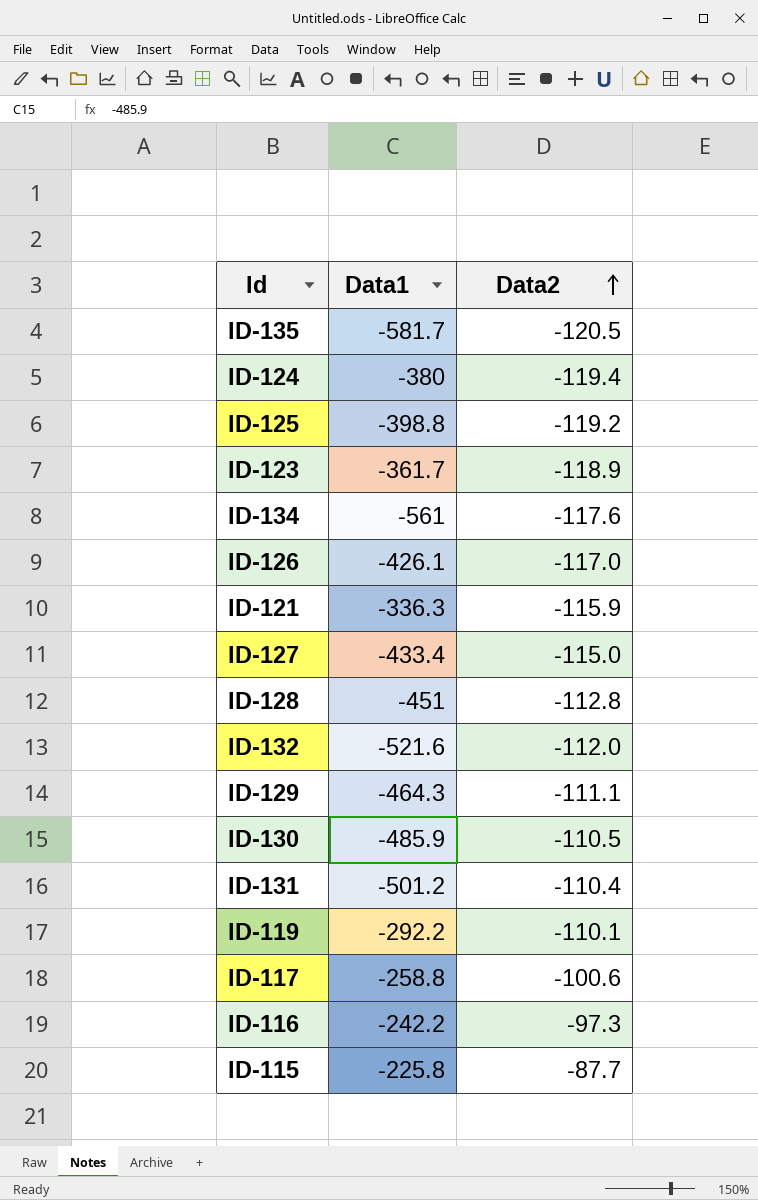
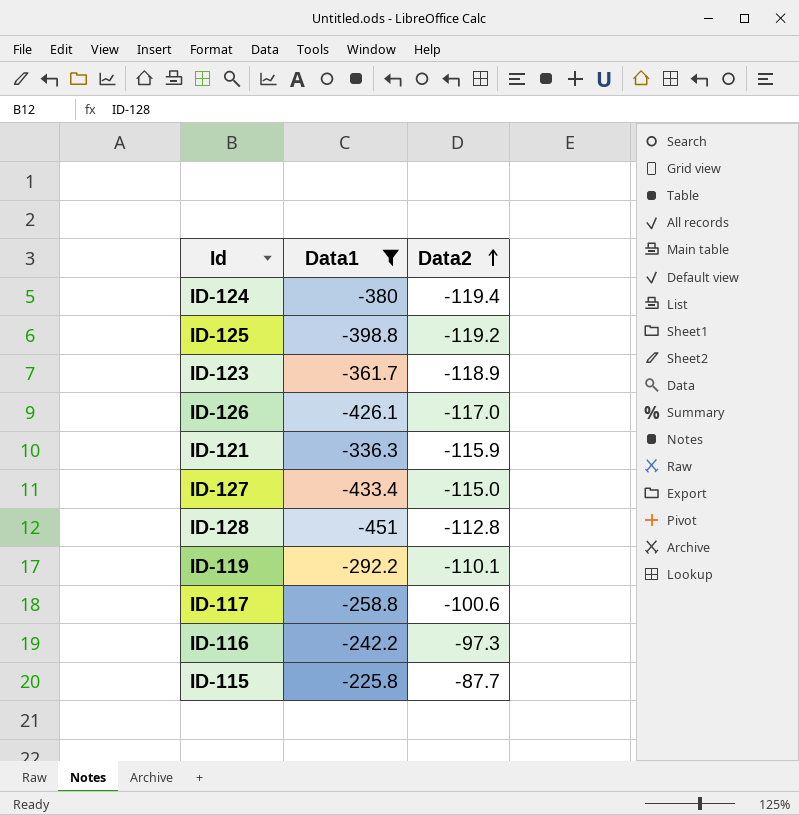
filter: none -> Data1 >= -451

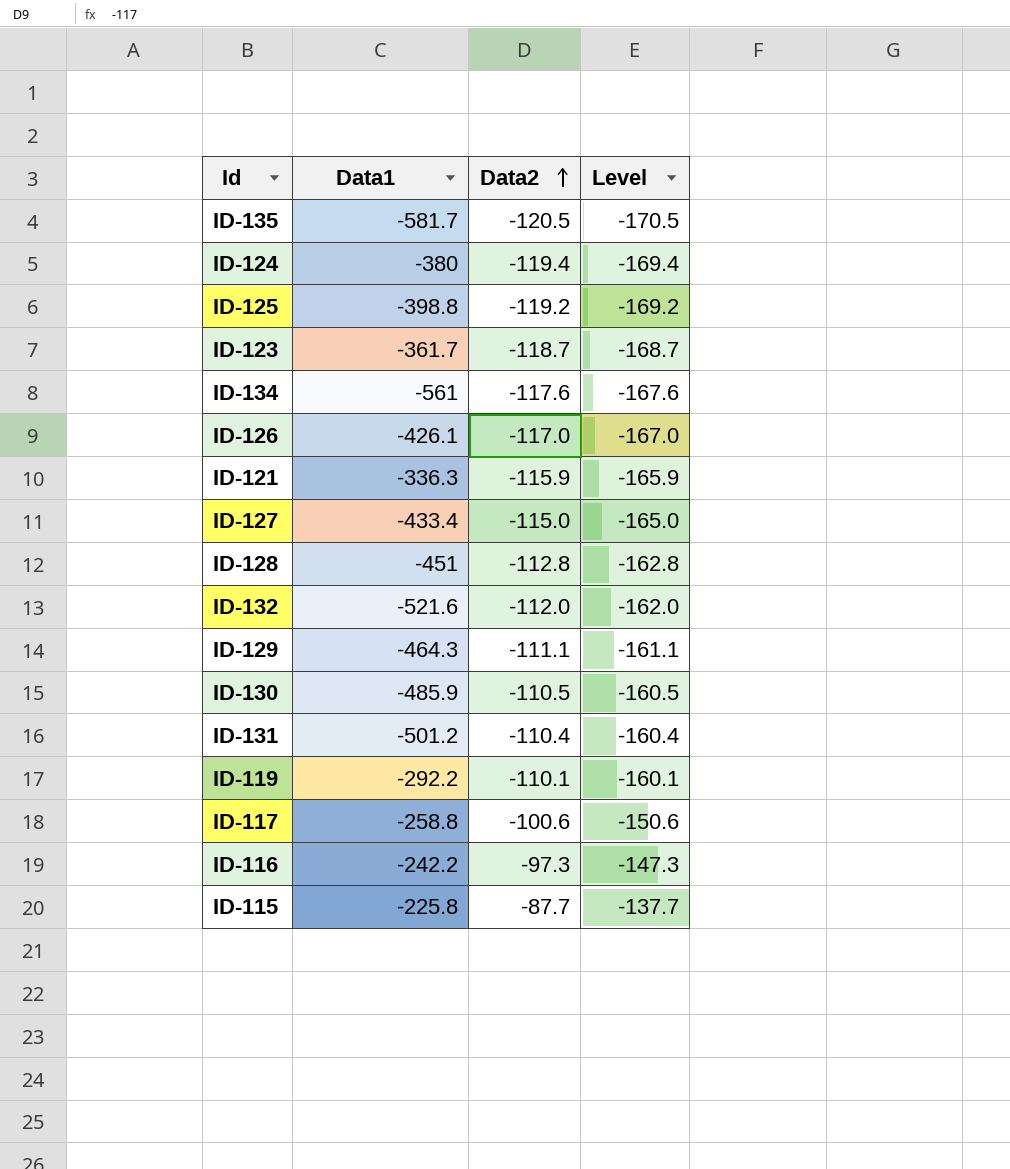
filter: Data1 >= -451 -> none
column Level | formula: none -> [Data2] - 50
ID-123 | Data2: -118.9 -> -118.7

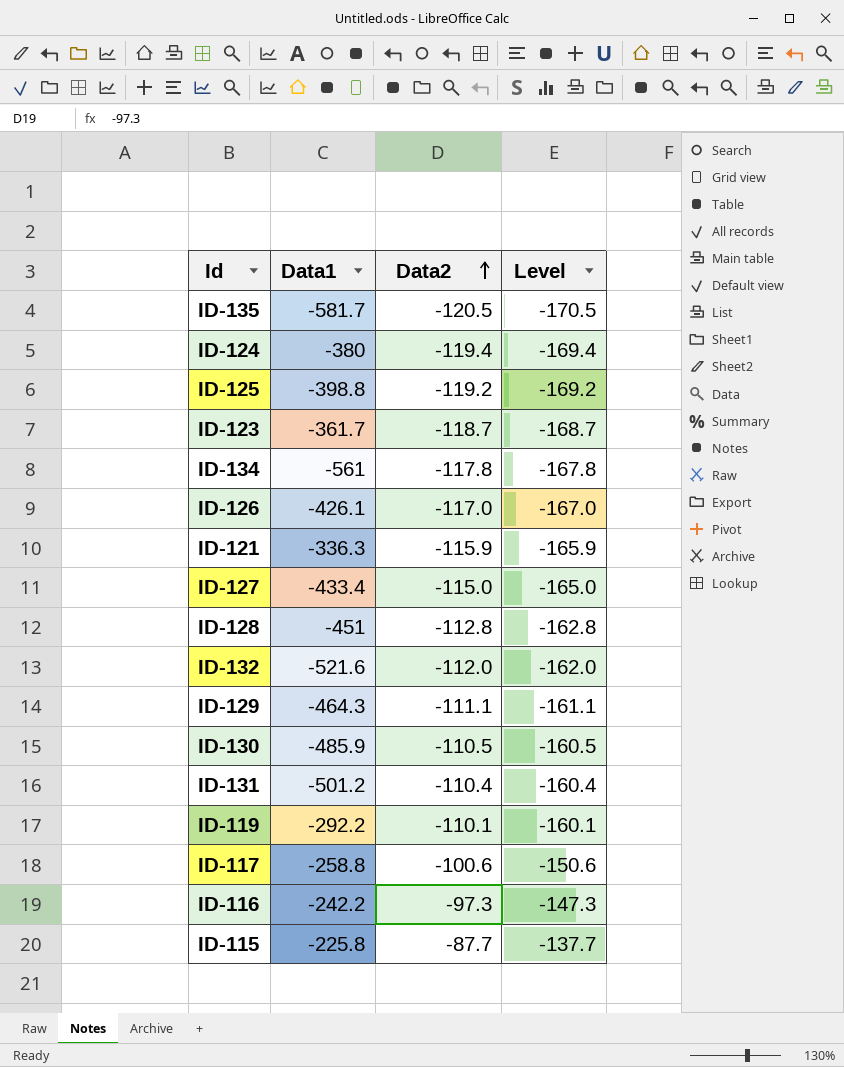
ID-134 | Data2: -117.6 -> -117.8
ID-134 | Level: -167.6 -> -167.8

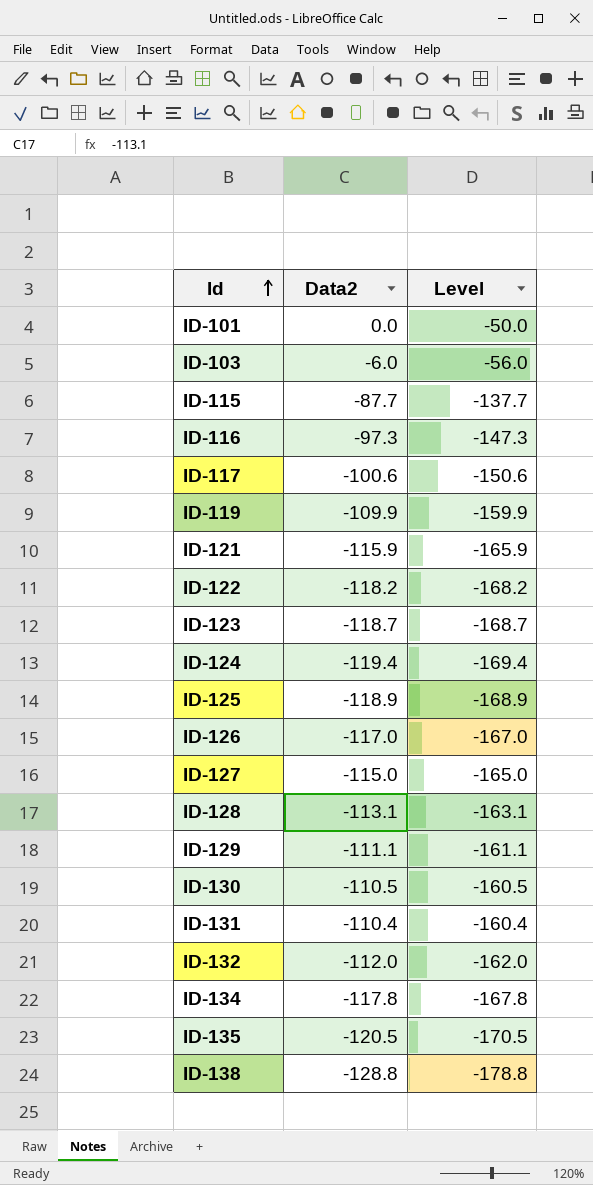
row order: Data2 ascending -> Id ascending
column Data1 | position: 2 -> none
row ID-101: none -> 0.0 | -50.0
row ID-103: none -> -6.0 | -56.0
ID-119 | Data2: -110.1 -> -109.9
ID-119 | Level: -160.1 -> -159.9
row ID-122: none -> -118.2 | -168.2
ID-125 | Data2: -119.2 -> -118.9
ID-125 | Level: -169.2 -> -168.9
ID-128 | Data2: -112.8 -> -113.1
ID-128 | Level: -162.8 -> -163.1
row ID-138: none -> -128.8 | -178.8

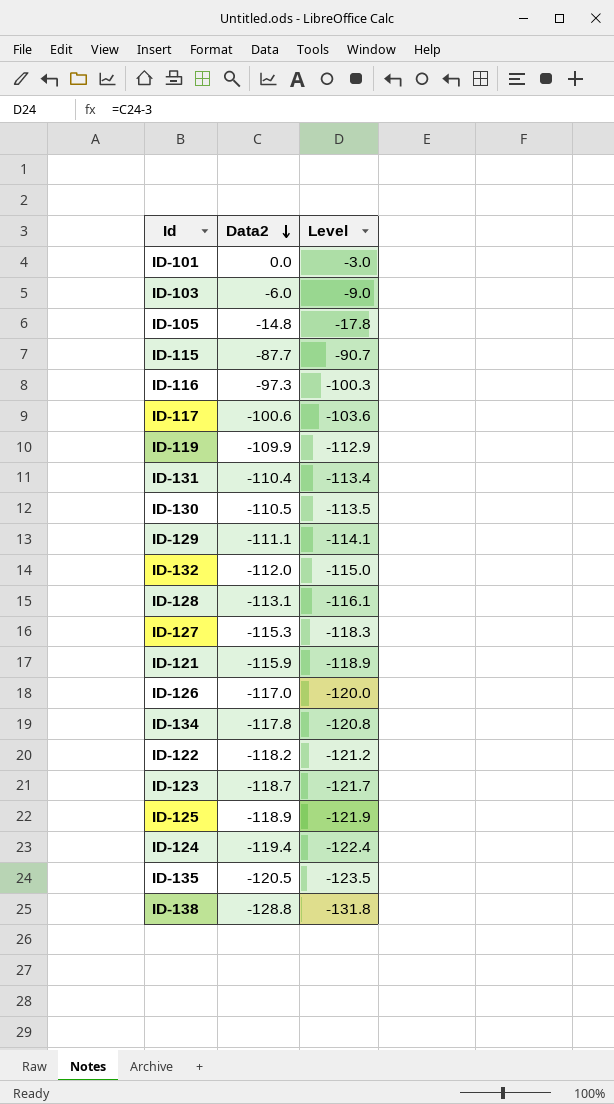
row order: Id ascending -> Data2 descending
column Level | formula: [Data2] - 50 -> [Data2] - 3
row ID-105: none -> -14.8 | -17.8
ID-127 | Data2: -115.0 -> -115.3

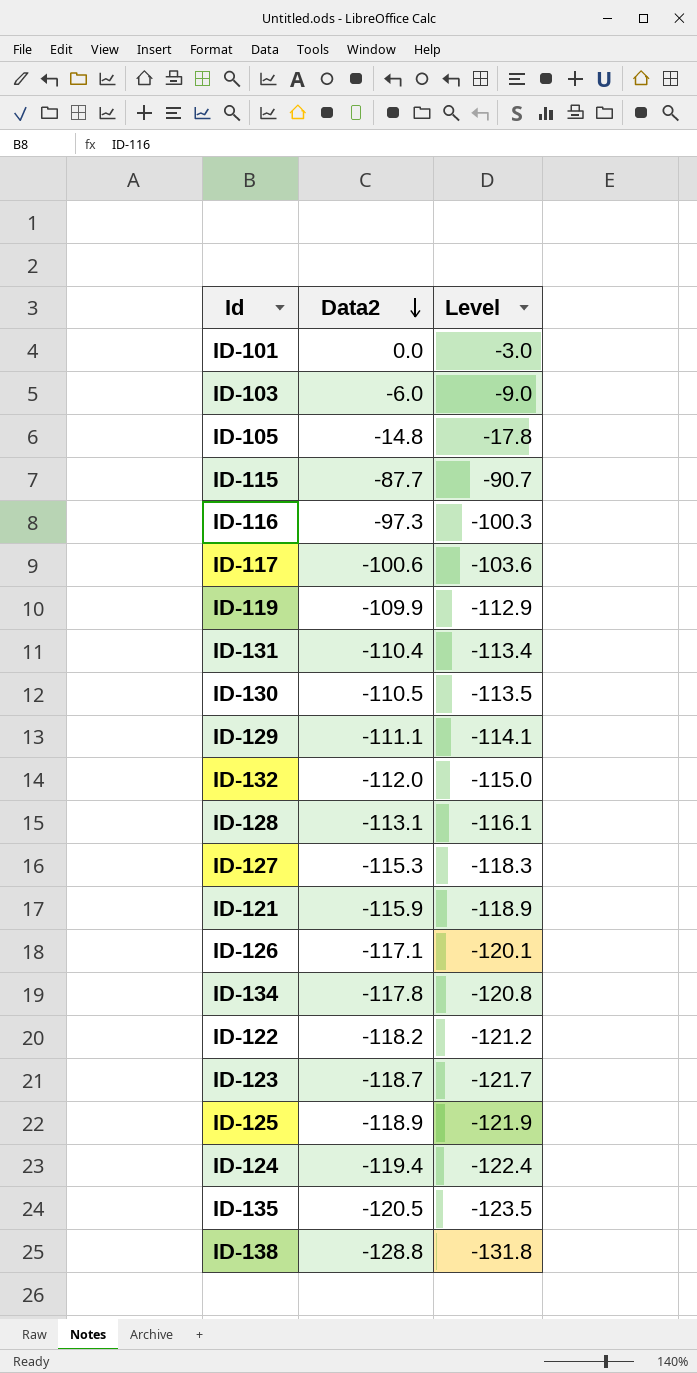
ID-126 | Data2: -117.0 -> -117.1
ID-126 | Level: -120.0 -> -120.1

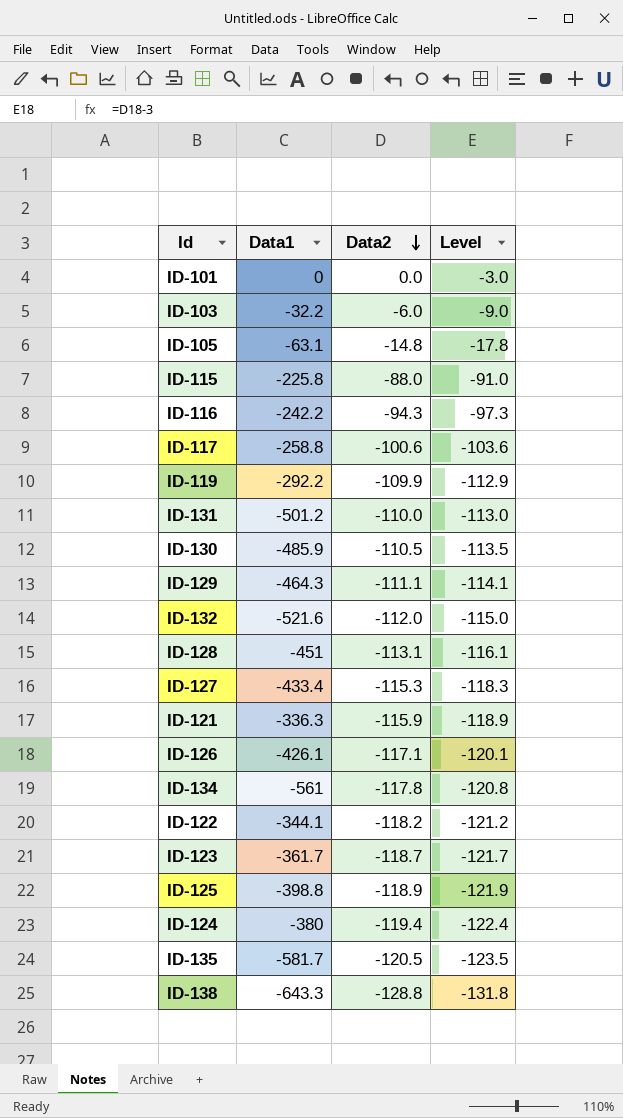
column Data1 | position: none -> 2
ID-115 | Data2: -87.7 -> -88.0
ID-115 | Level: -90.7 -> -91.0
ID-116 | Data2: -97.3 -> -94.3
ID-116 | Level: -100.3 -> -97.3
ID-131 | Data2: -110.4 -> -110.0
ID-131 | Level: -113.4 -> -113.0

